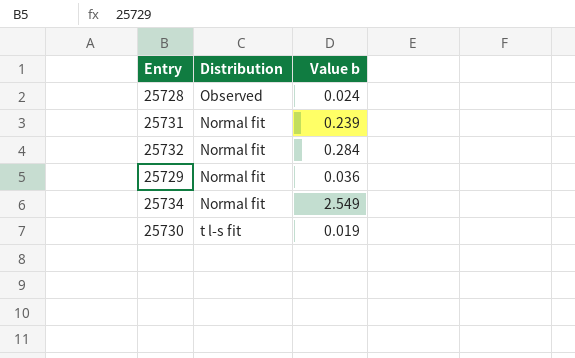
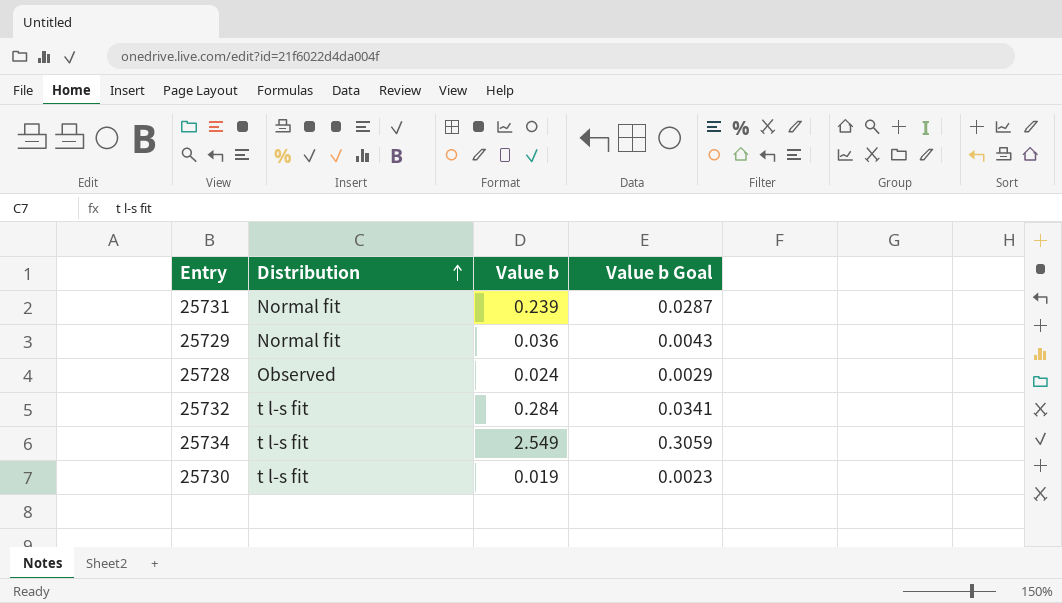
row order: none -> Distribution ascending
column Value b Goal | formula: none -> [Value b] * 0.12
25732 | Distribution: Normal fit -> t l-s fit
25734 | Distribution: Normal fit -> t l-s fit

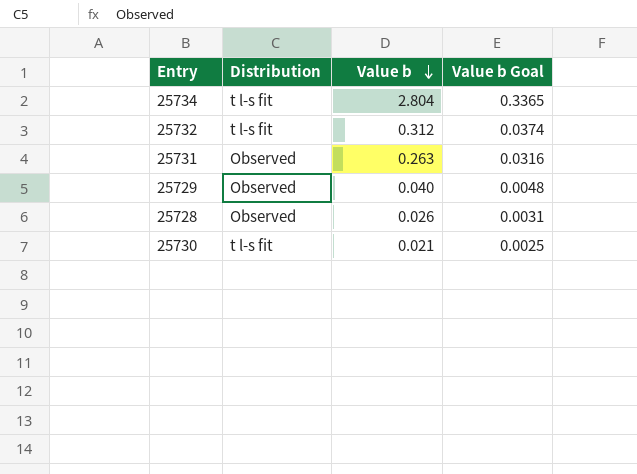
row order: Distribution ascending -> Value b descending
25734 | Value b: 2.549 -> 2.804
25734 | Value b Goal: 0.3059 -> 0.3365
25732 | Value b: 0.284 -> 0.312
25732 | Value b Goal: 0.0341 -> 0.0374
25731 | Distribution: Normal fit -> Observed
25731 | Value b: 0.239 -> 0.263
25731 | Value b Goal: 0.0287 -> 0.0316
25729 | Distribution: Normal fit -> Observed
25729 | Value b: 0.036 -> 0.040
25729 | Value b Goal: 0.0043 -> 0.0048
25728 | Value b: 0.024 -> 0.026
25728 | Value b Goal: 0.0029 -> 0.0031
25730 | Value b: 0.019 -> 0.021
25730 | Value b Goal: 0.0023 -> 0.0025

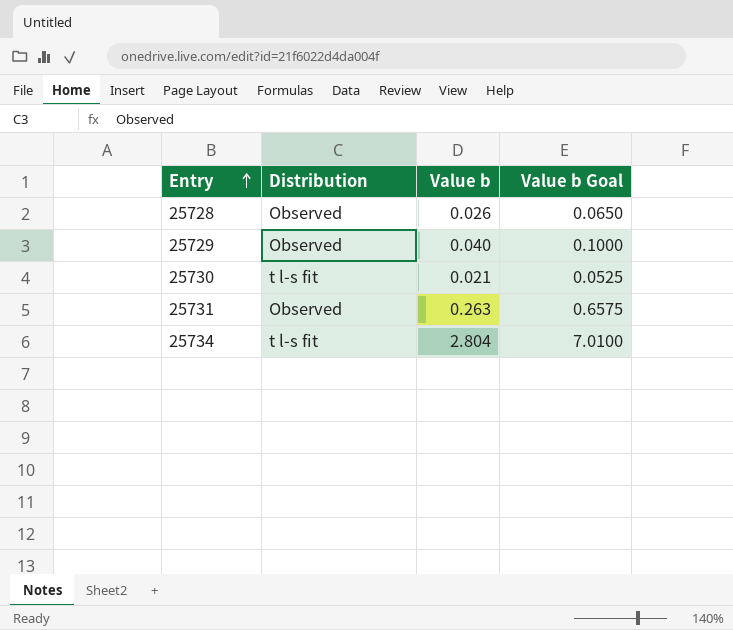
row order: Value b descending -> Entry ascending
column Value b Goal | formula: [Value b] * 0.12 -> [Value b] * 2.5
row 25732: t l-s fit | 0.312 | 0.0374 -> none

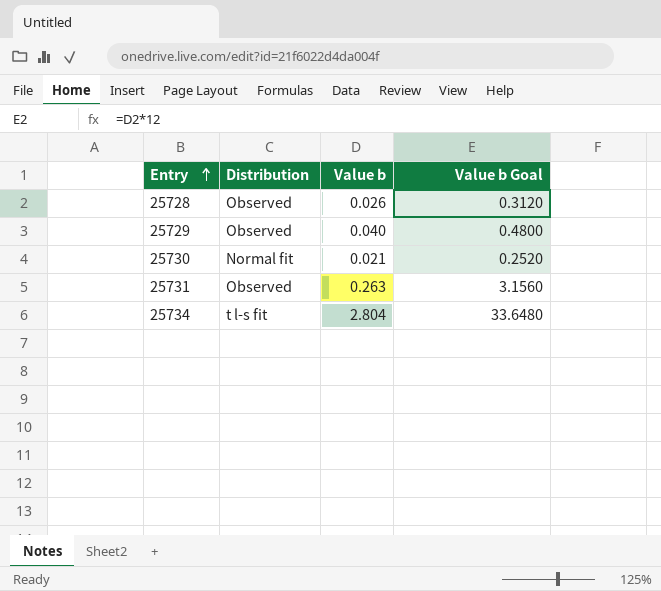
column Value b Goal | formula: [Value b] * 2.5 -> [Value b] * 12
25730 | Distribution: t l-s fit -> Normal fit

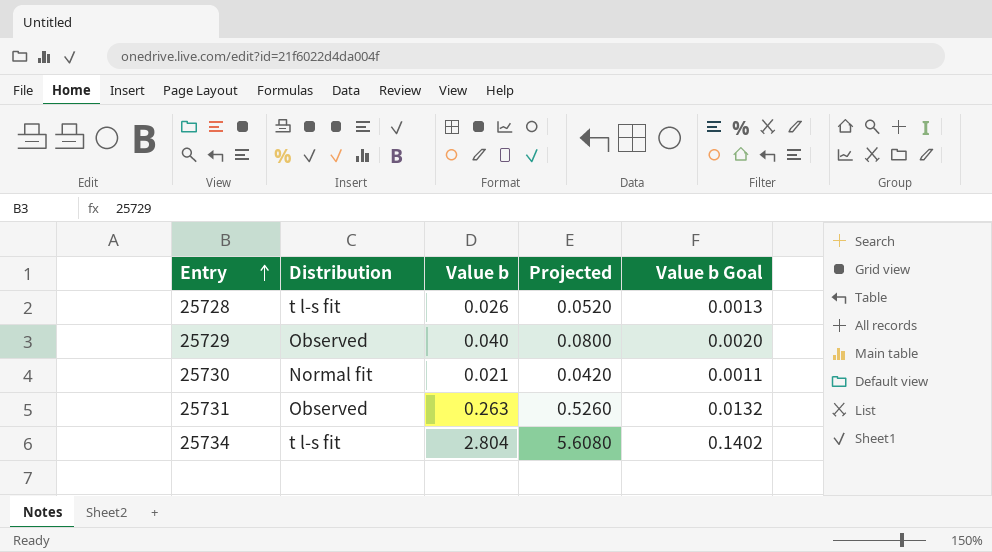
column Projected | formula: none -> [Value b] * 2
column Value b Goal | formula: [Value b] * 12 -> [Value b] * 0.05
25728 | Distribution: Observed -> t l-s fit

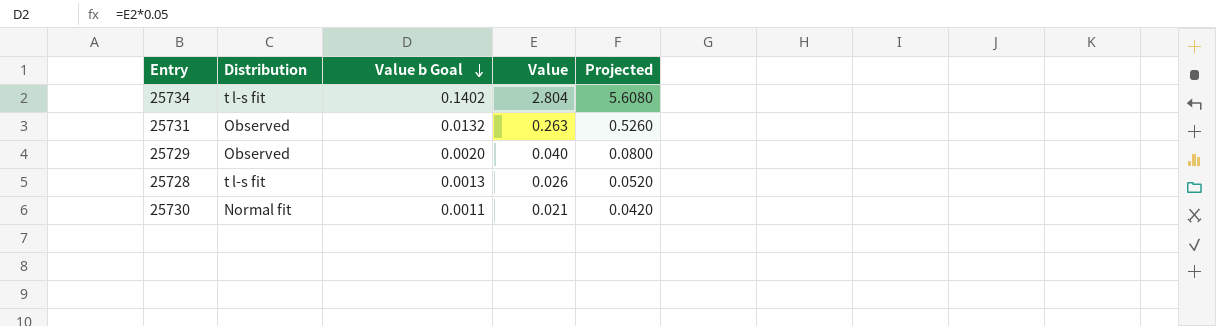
row order: Entry ascending -> Value b Goal descending
column Value b Goal | position: 5 -> 3
column name: Value b -> Value

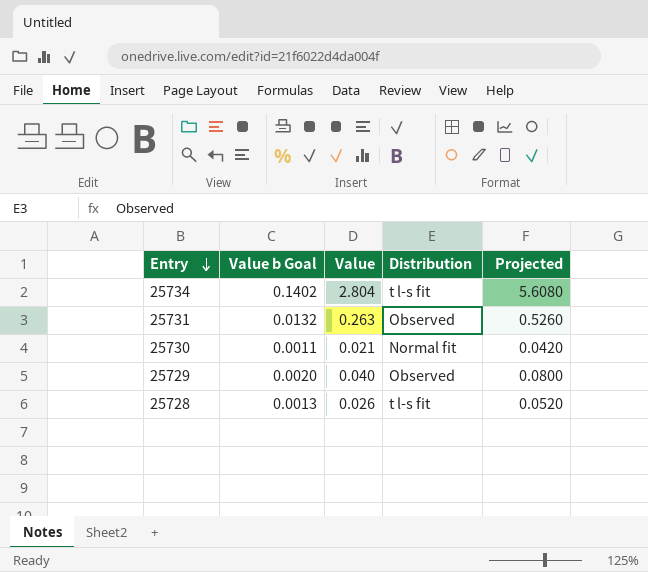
row order: Value b Goal descending -> Entry descending
column Distribution | position: 2 -> 4

